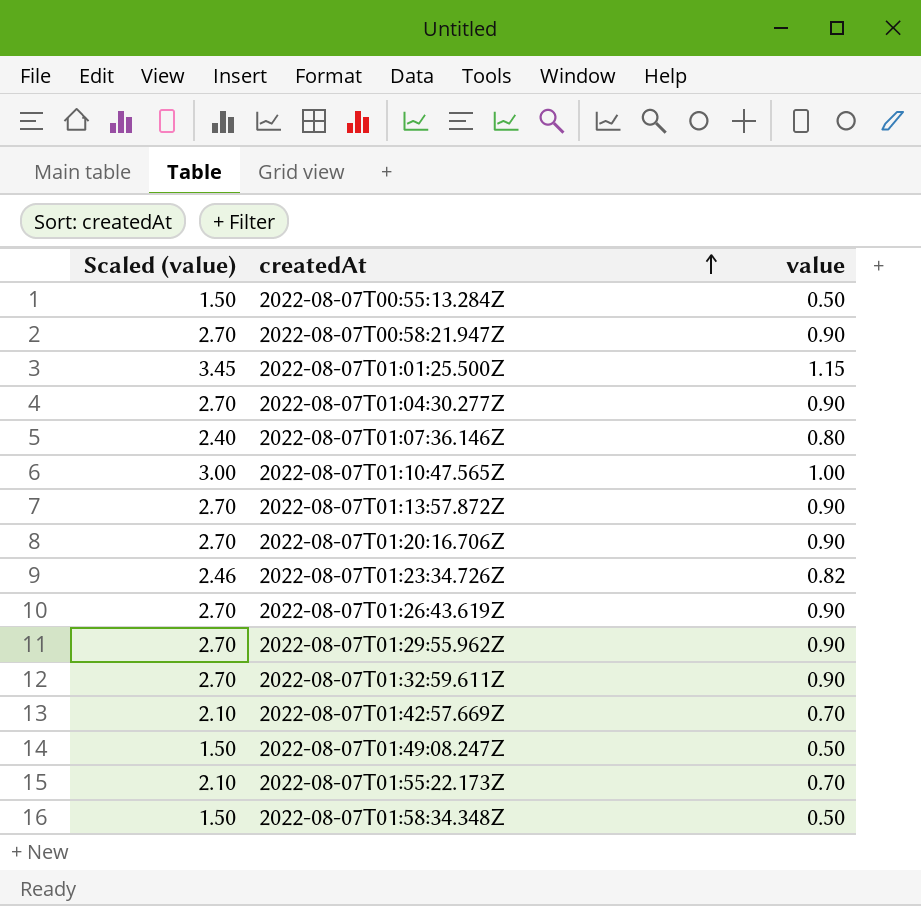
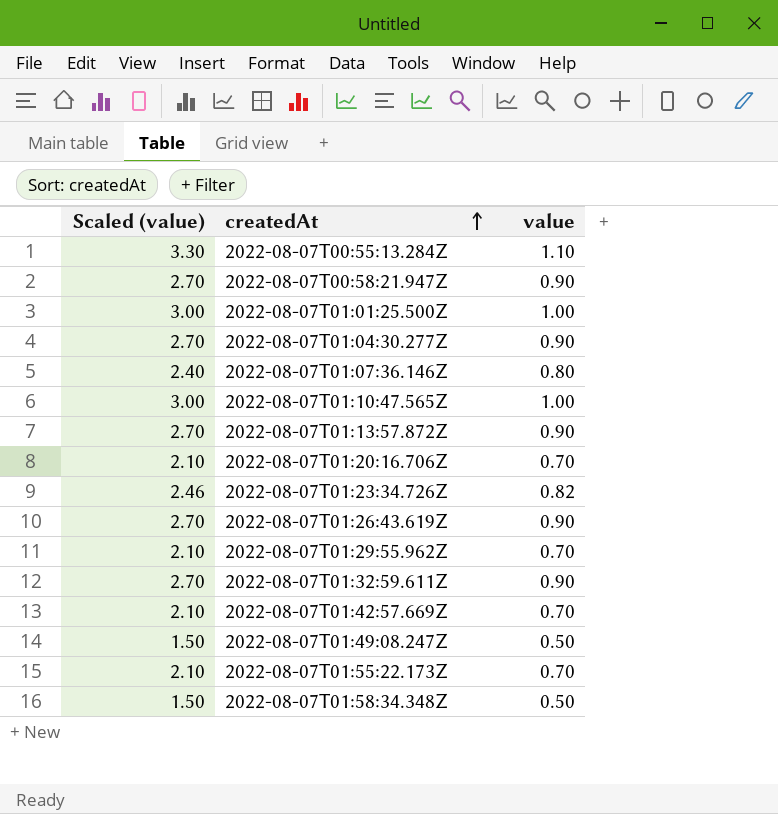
2022-08-07T00:55:13.284Z | Scaled (value): 1.50 -> 3.30
2022-08-07T00:55:13.284Z | value: 0.50 -> 1.10
2022-08-07T01:01:25.500Z | Scaled (value): 3.45 -> 3.00
2022-08-07T01:01:25.500Z | value: 1.15 -> 1.00
2022-08-07T01:20:16.706Z | Scaled (value): 2.70 -> 2.10
2022-08-07T01:20:16.706Z | value: 0.90 -> 0.70
2022-08-07T01:29:55.962Z | Scaled (value): 2.70 -> 2.10
2022-08-07T01:29:55.962Z | value: 0.90 -> 0.70

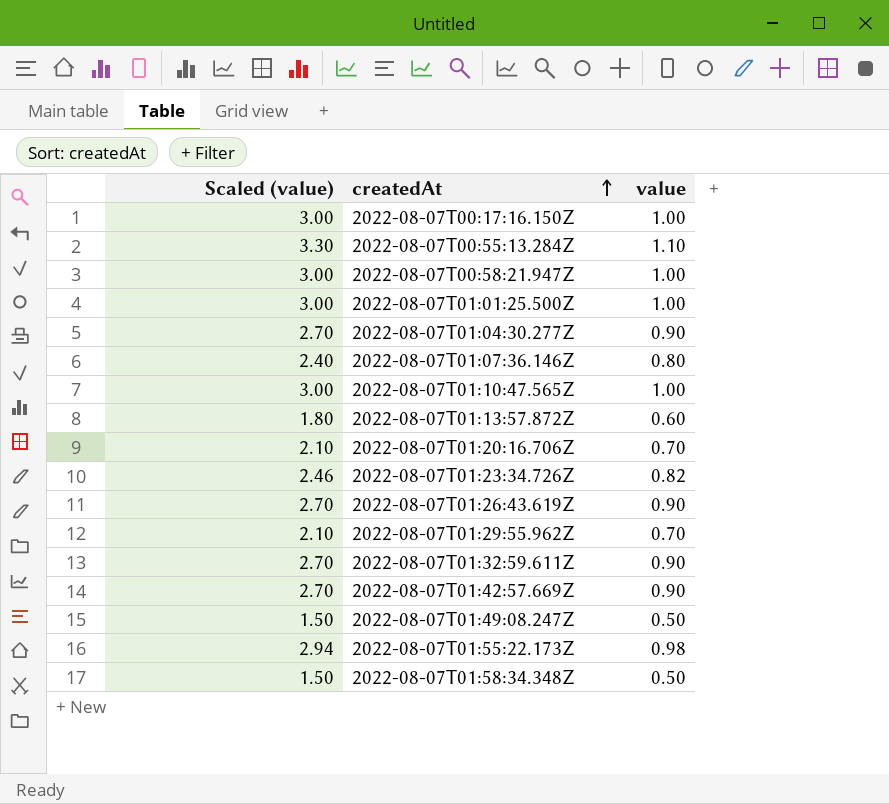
row 2022-08-07T00:17:16.150Z: none -> 3.00 | 1.00
2022-08-07T00:58:21.947Z | Scaled (value): 2.70 -> 3.00
2022-08-07T00:58:21.947Z | value: 0.90 -> 1.00
2022-08-07T01:13:57.872Z | Scaled (value): 2.70 -> 1.80
2022-08-07T01:13:57.872Z | value: 0.90 -> 0.60
2022-08-07T01:42:57.669Z | Scaled (value): 2.10 -> 2.70
2022-08-07T01:42:57.669Z | value: 0.70 -> 0.90
2022-08-07T01:55:22.173Z | Scaled (value): 2.10 -> 2.94
2022-08-07T01:55:22.173Z | value: 0.70 -> 0.98

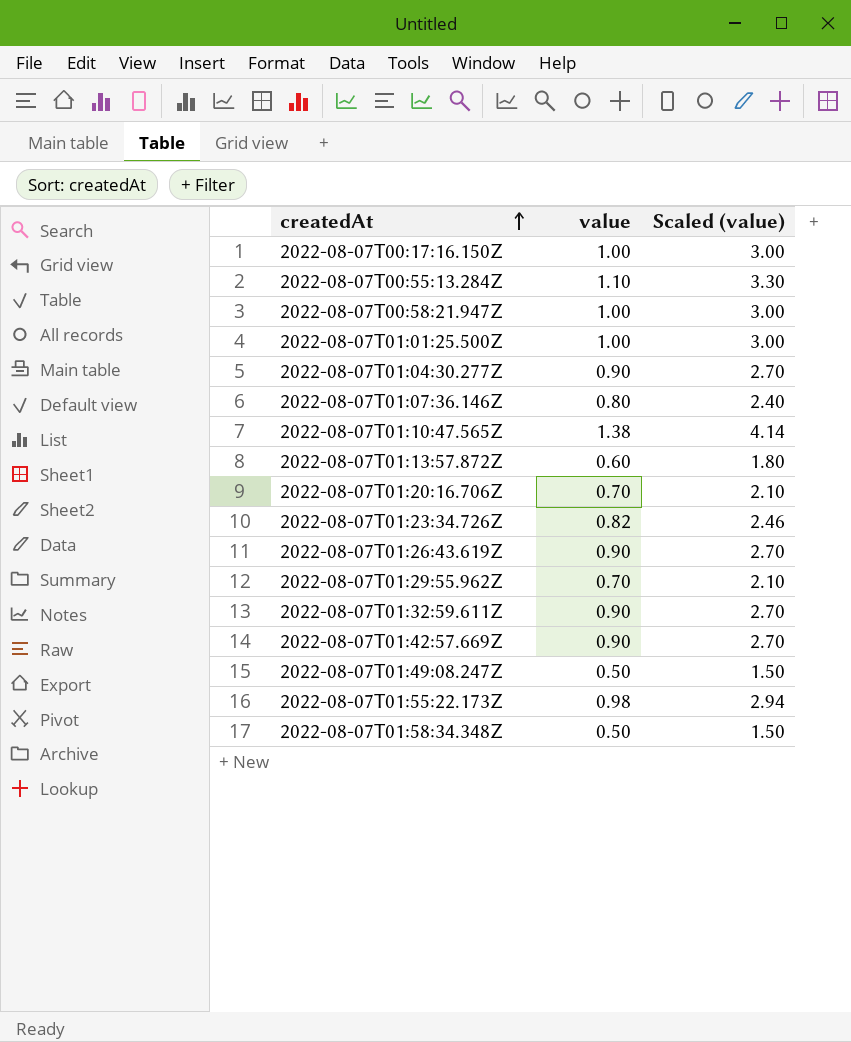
column Scaled (value) | position: 1 -> 3
2022-08-07T01:10:47.565Z | value: 1.00 -> 1.38
2022-08-07T01:10:47.565Z | Scaled (value): 3.00 -> 4.14

